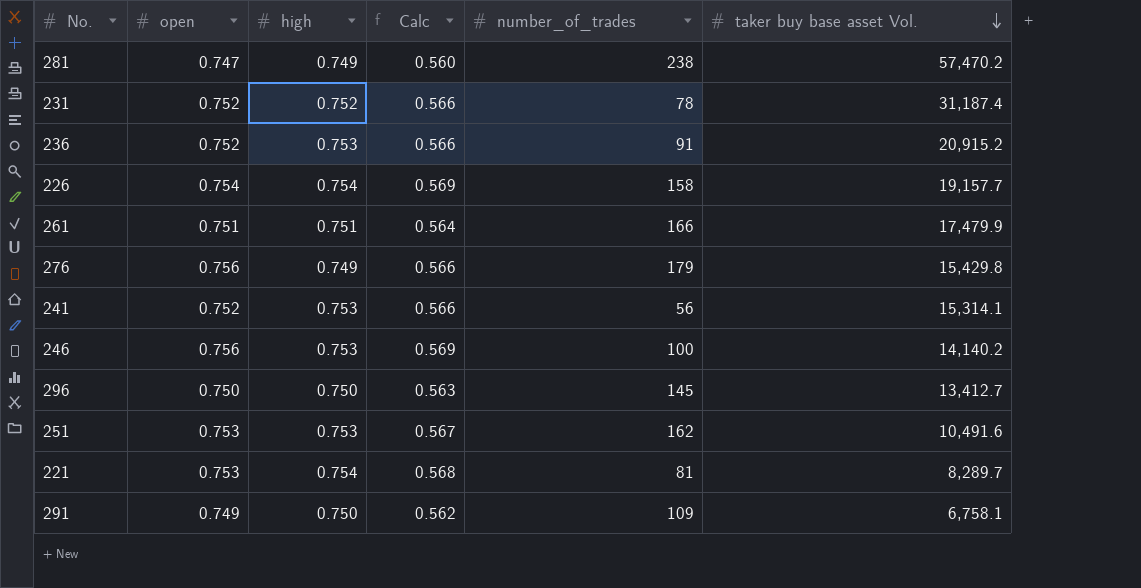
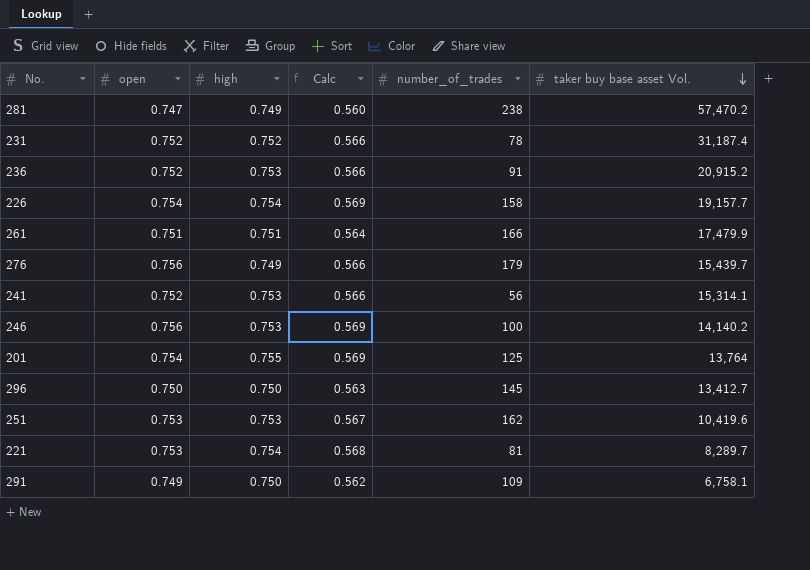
276 | taker buy base asset Vol.: 15,429.8 -> 15,439.7
row 201: none -> 0.754 | 0.755 | 0.569 | 125 | 13,764
251 | taker buy base asset Vol.: 10,491.6 -> 10,419.6

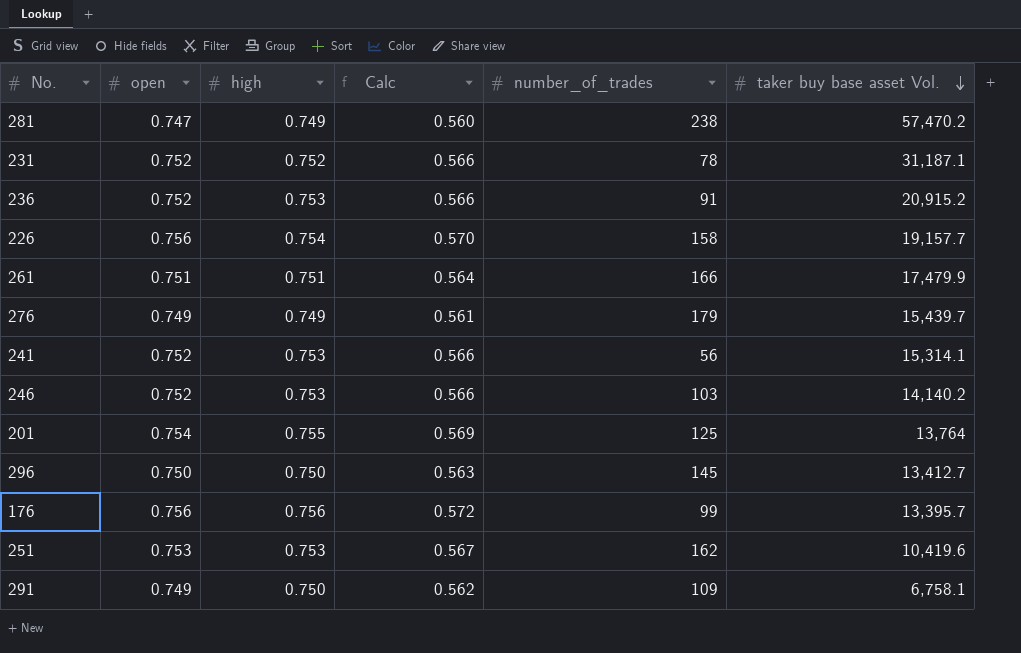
row 221: 0.753 | 0.754 | 0.568 | 81 | 8,289.7 -> none
231 | taker buy base asset Vol.: 31,187.4 -> 31,187.1
226 | open: 0.754 -> 0.756
226 | Calc: 0.569 -> 0.570
276 | open: 0.756 -> 0.749
276 | Calc: 0.566 -> 0.561
246 | open: 0.756 -> 0.752
246 | Calc: 0.569 -> 0.566
246 | number_of_trades: 100 -> 103
row 176: none -> 0.756 | 0.756 | 0.572 | 99 | 13,395.7

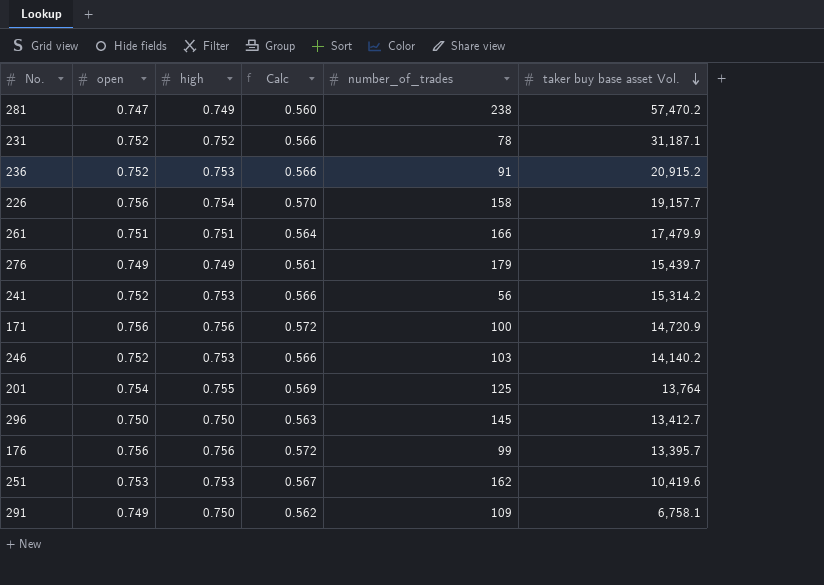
241 | taker buy base asset Vol.: 15,314.1 -> 15,314.2
row 171: none -> 0.756 | 0.756 | 0.572 | 100 | 14,720.9

